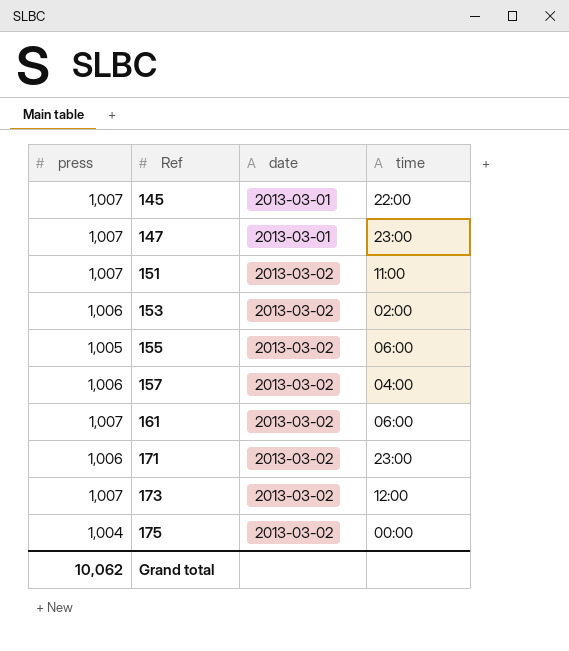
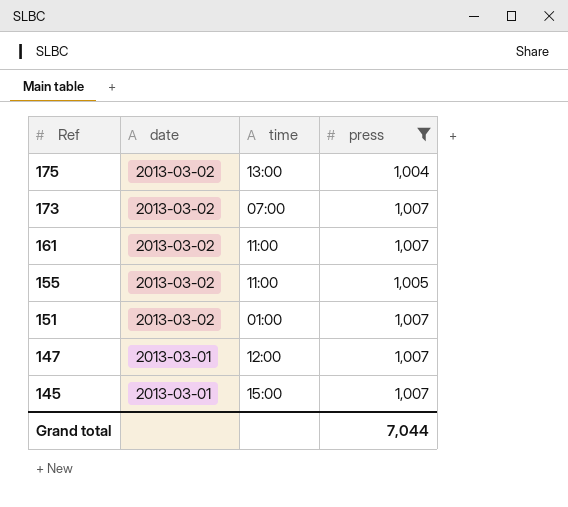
filter: none -> press != 1,006
row order: Ref ascending -> Ref descending
column press | position: 1 -> 4
175 | time: 00:00 -> 13:00
173 | time: 12:00 -> 07:00
161 | time: 06:00 -> 11:00
155 | time: 06:00 -> 11:00
151 | time: 11:00 -> 01:00
147 | time: 23:00 -> 12:00
145 | time: 22:00 -> 15:00
Grand total | press: 10,062 -> 7,044

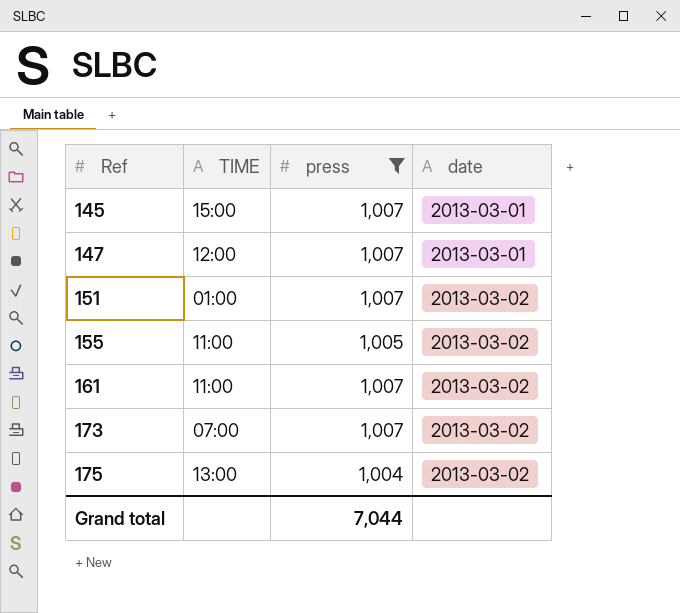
row order: Ref descending -> Ref ascending
column name: time -> TIME
column date | position: 2 -> 4

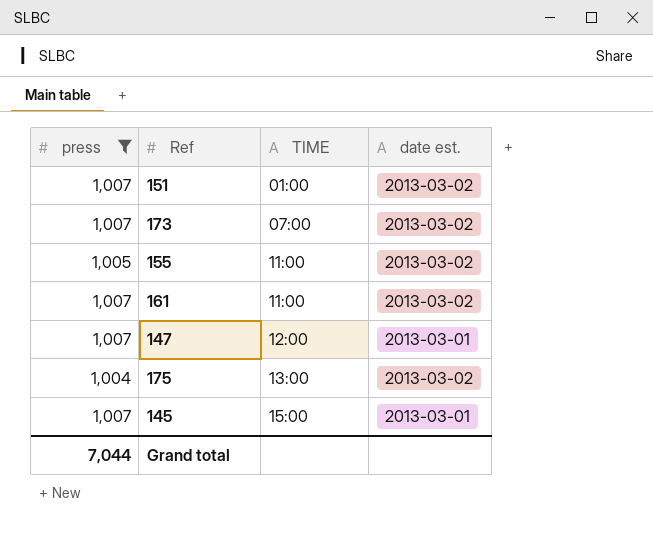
row order: Ref ascending -> TIME ascending
column press | position: 3 -> 1
column name: date -> date est.

